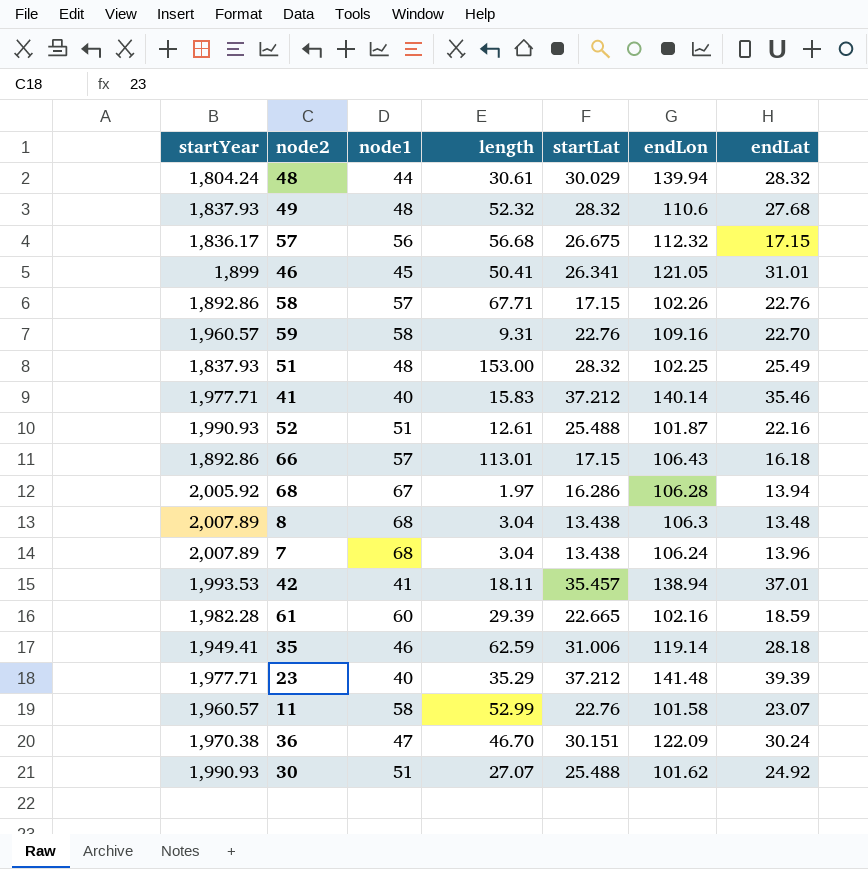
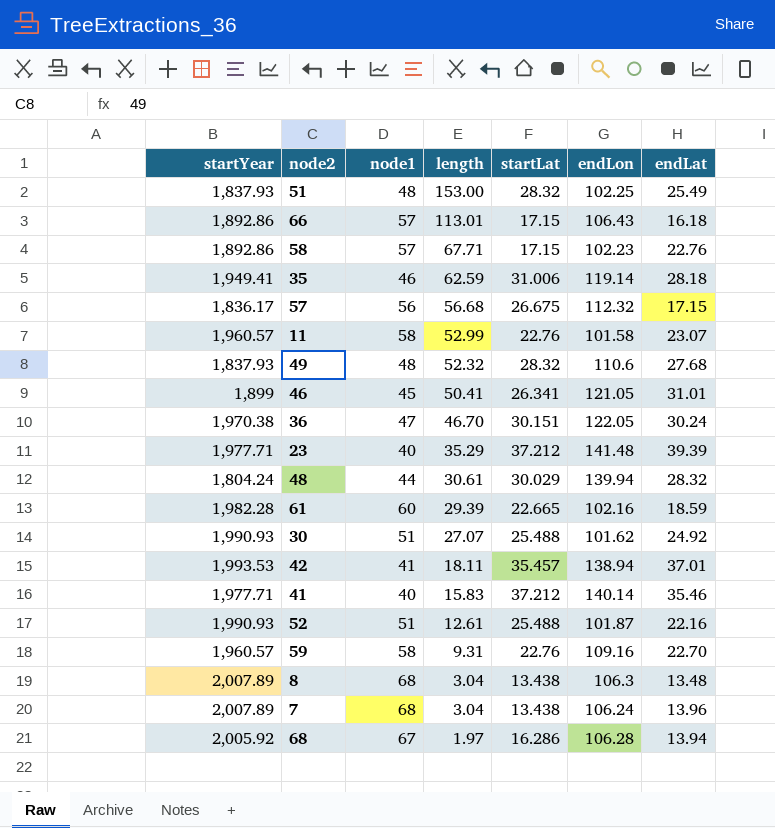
row order: none -> length descending
58 | endLon: 102.26 -> 102.23
36 | endLon: 122.09 -> 122.05

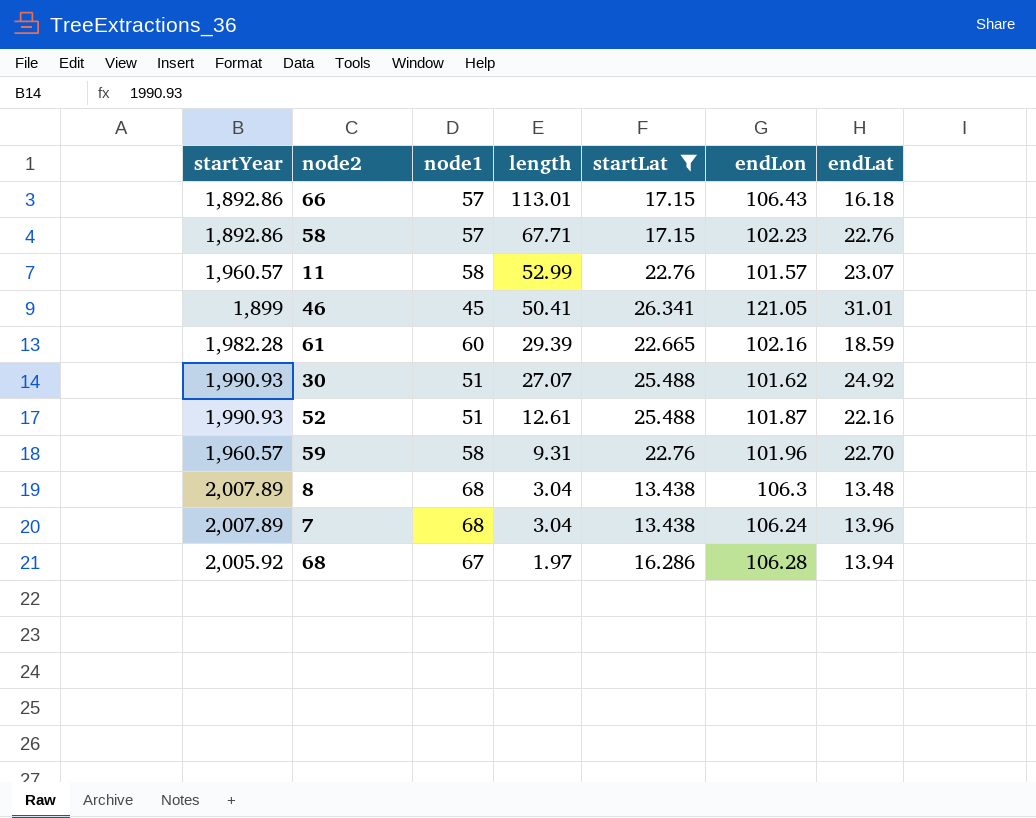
filter: none -> startLat <= 26.341
11 | endLon: 101.58 -> 101.57
59 | endLon: 109.16 -> 101.96

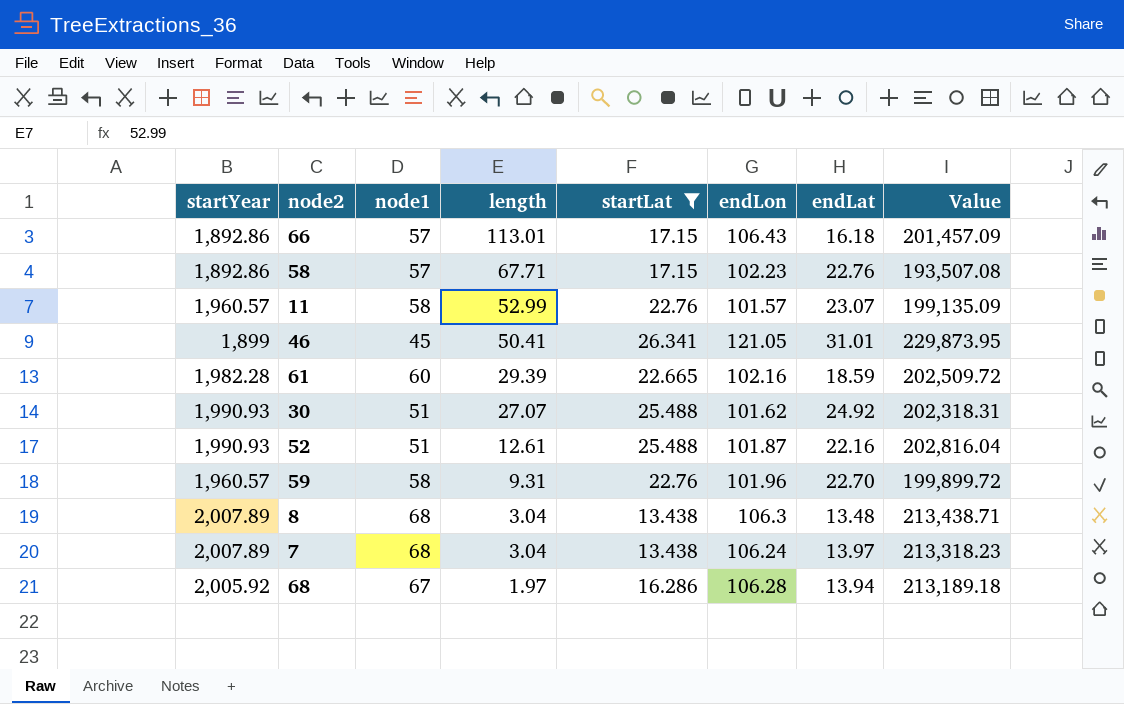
column Value | formula: none -> [startYear] * [endLon]
7 | endLat: 13.96 -> 13.97

